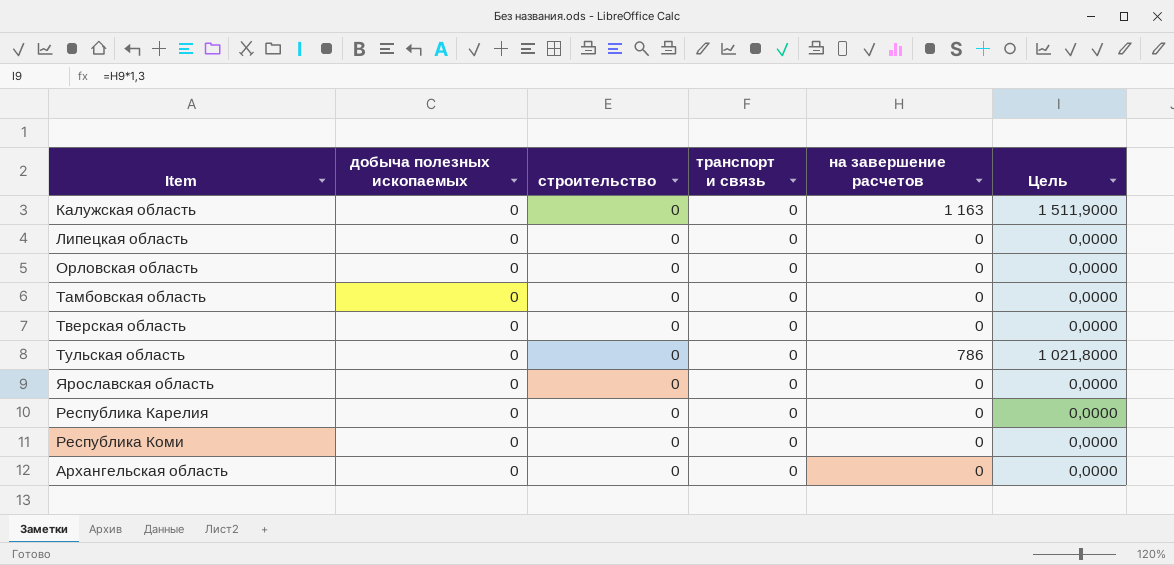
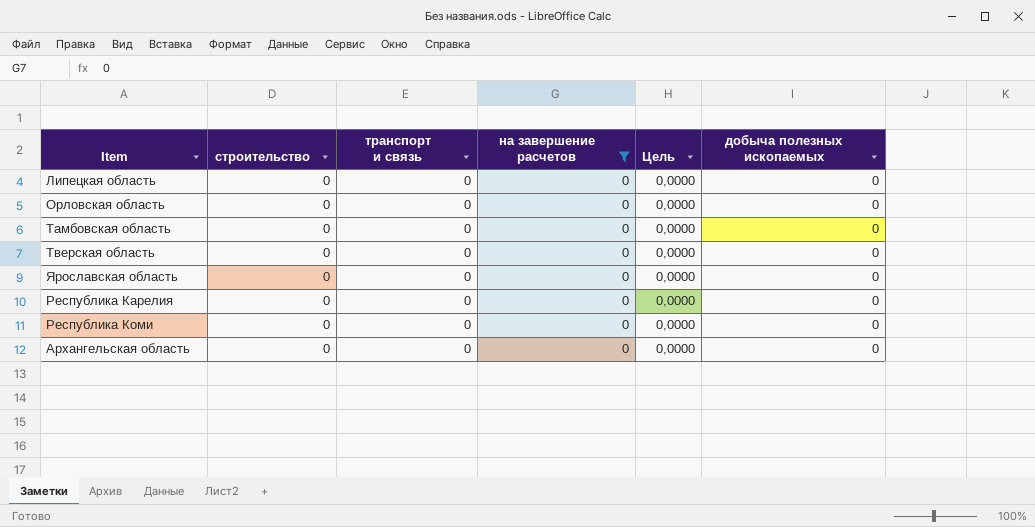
filter: none -> на завершение расчетов = 0
column добыча полезных ископаемых | position: 2 -> 6

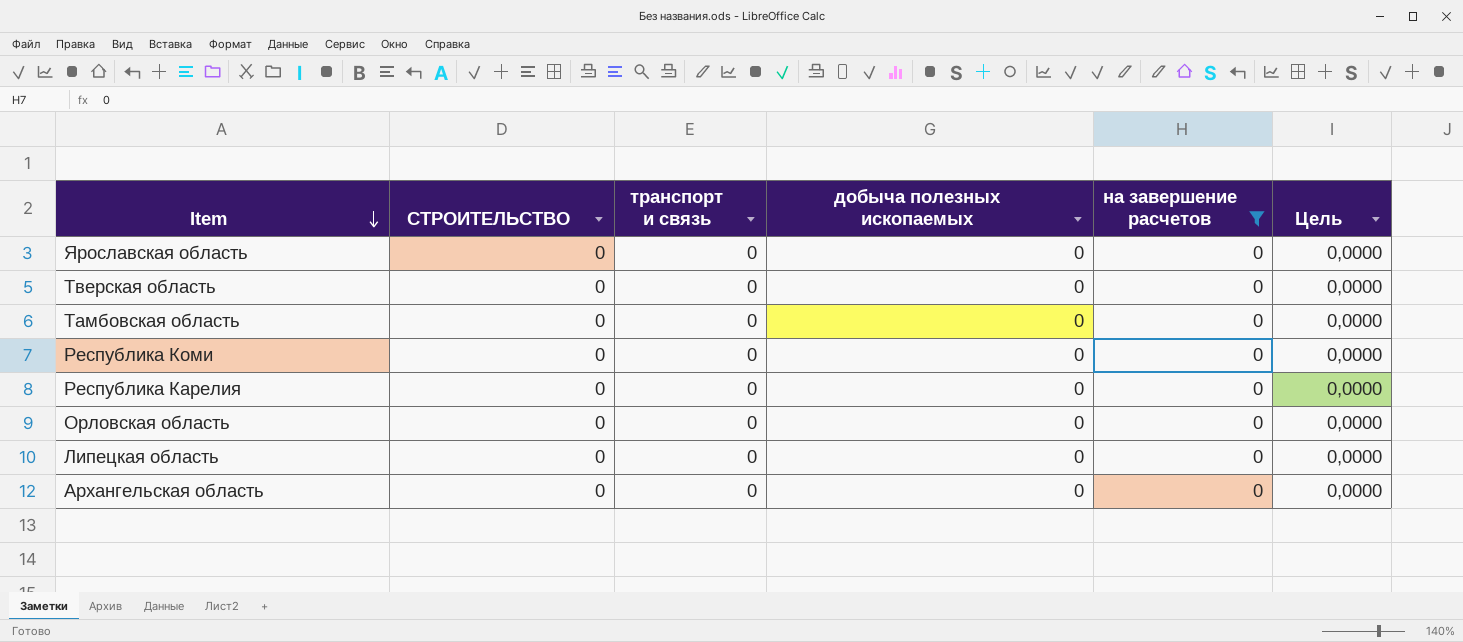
row order: none -> Item descending
column name: строительство -> СТРОИТЕЛЬСТВО
column добыча полезных ископаемых | position: 6 -> 4

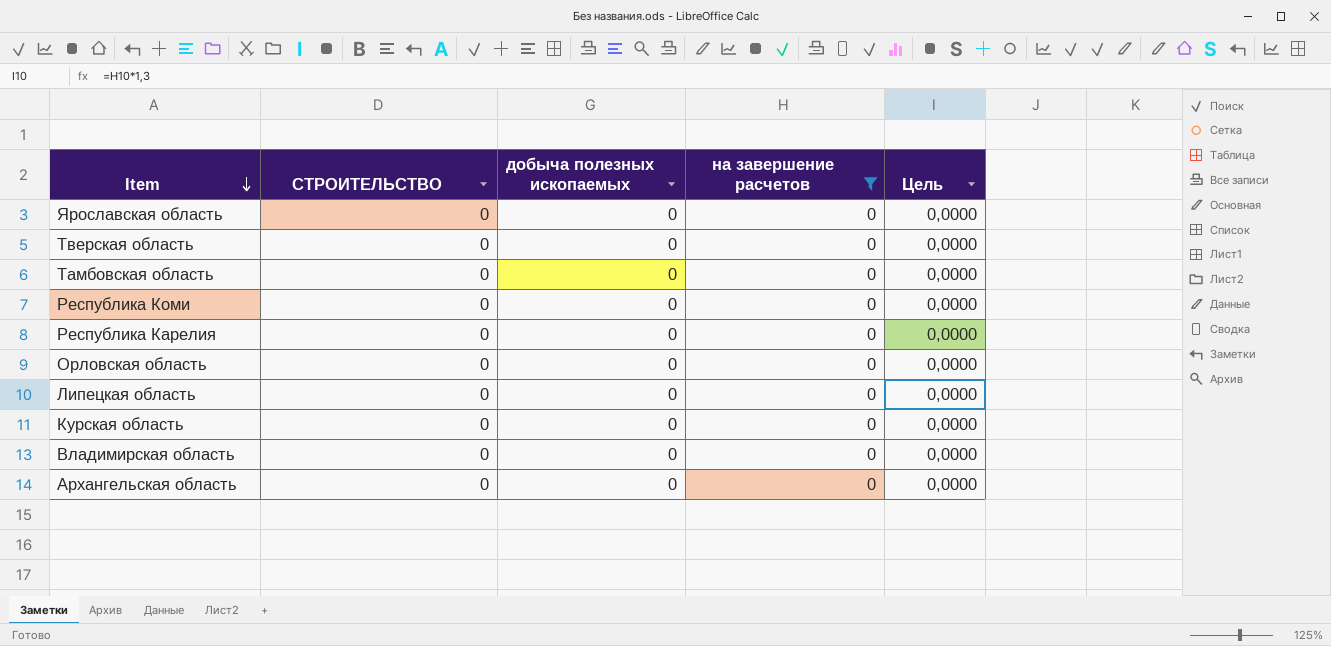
column транспорт и связь | position: 3 -> none
row Курская область: none -> 0 | 0 | 0 | 0,0000
row Владимирская область: none -> 0 | 0 | 0 | 0,0000

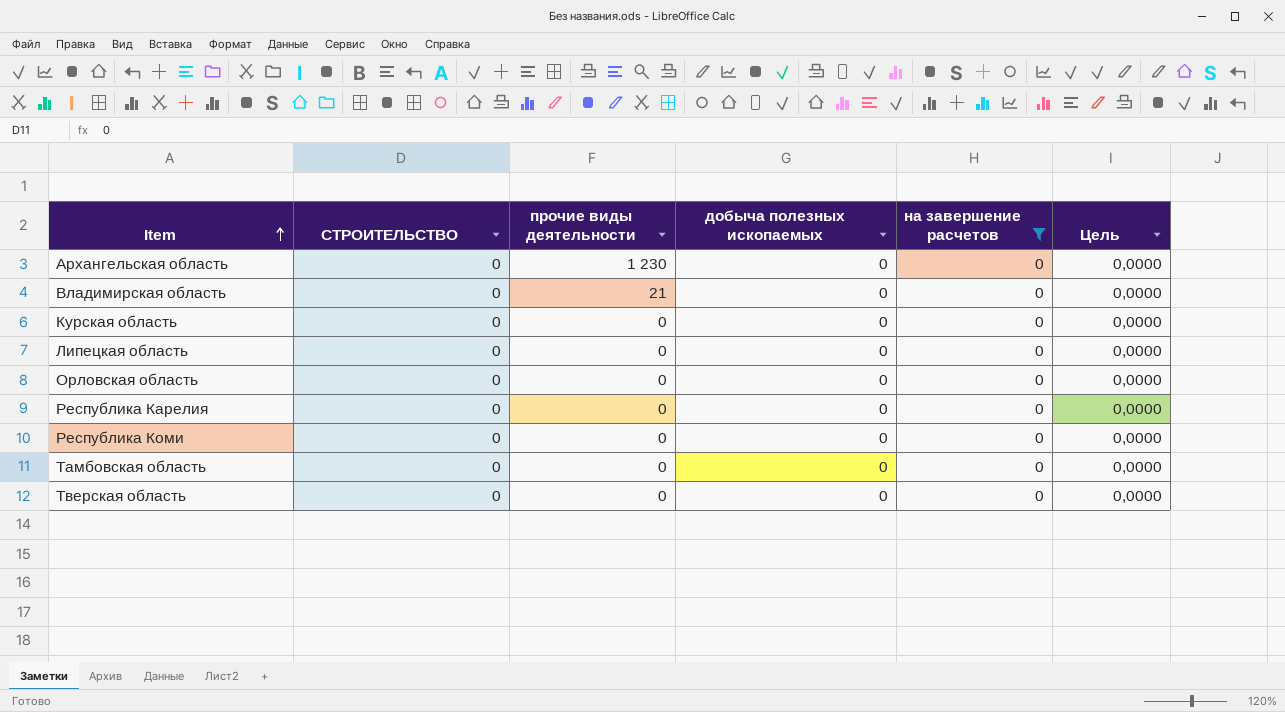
row order: Item descending -> Item ascending
column прочие виды деятельности | position: none -> 3
row Ярославская область: 0 | 0 | 0 | 0,0000 -> none

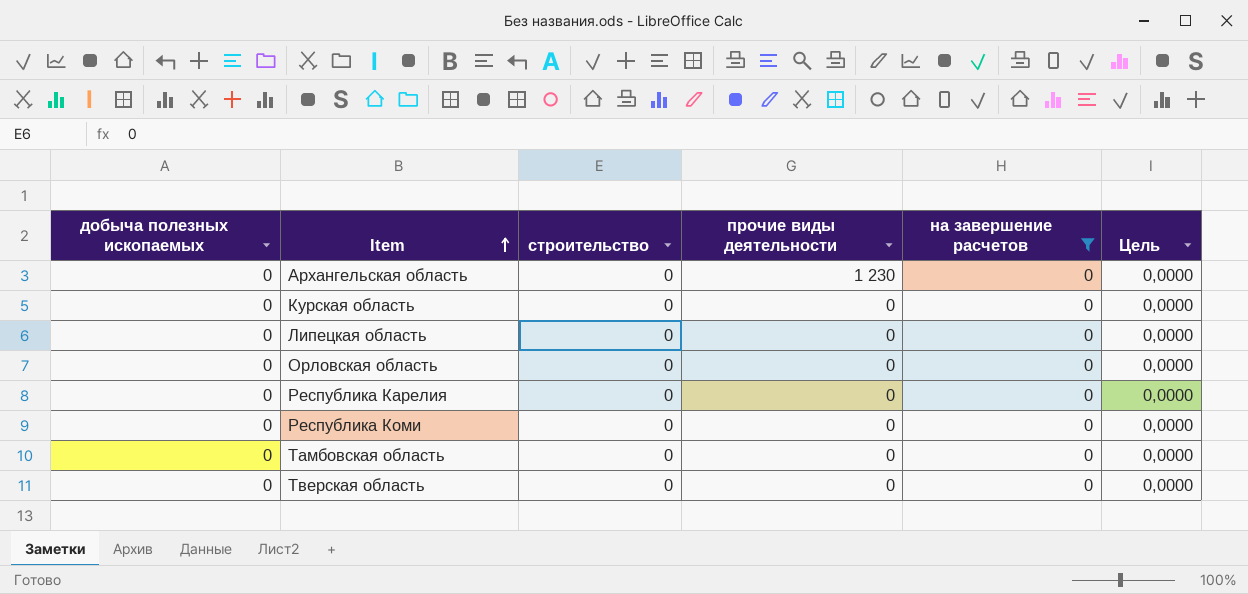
column добыча полезных ископаемых | position: 4 -> 1
column name: СТРОИТЕЛЬСТВО -> строительство
row Владимирская область: 0 | 21 | 0 | 0 | 0,0000 -> none

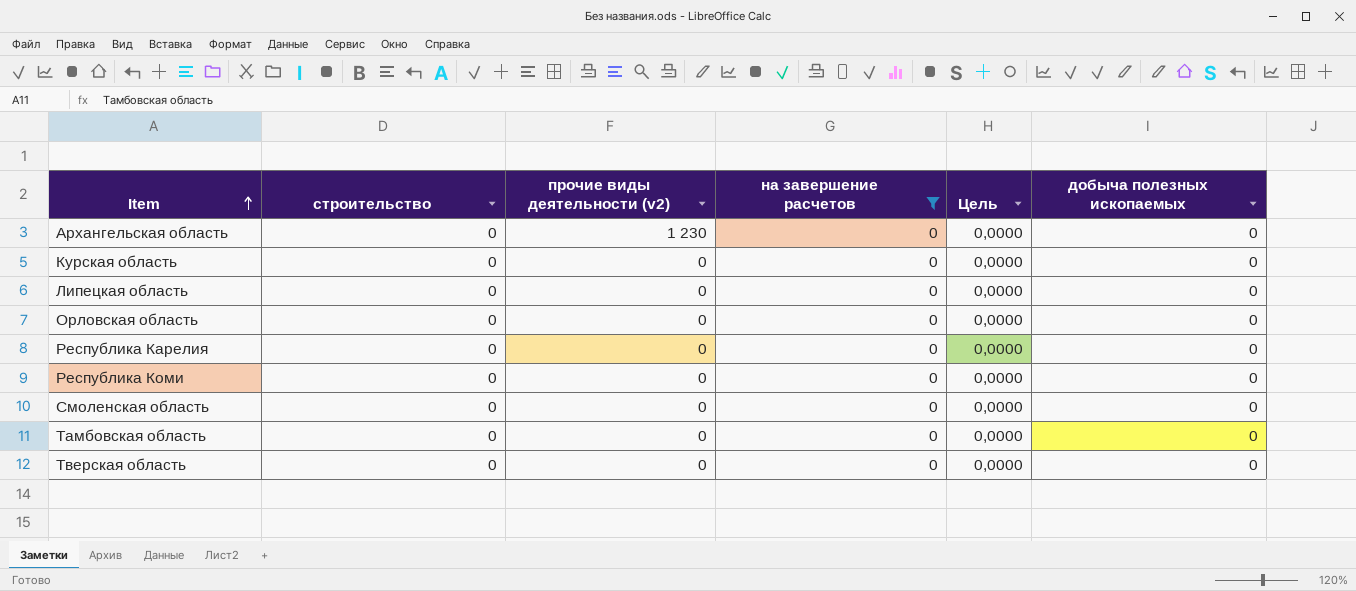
column name: прочие виды деятельности -> прочие виды деятельности (v2)
column добыча полезных ископаемых | position: 1 -> 6
row Смоленская область: none -> 0 | 0 | 0 | 0,0000 | 0

